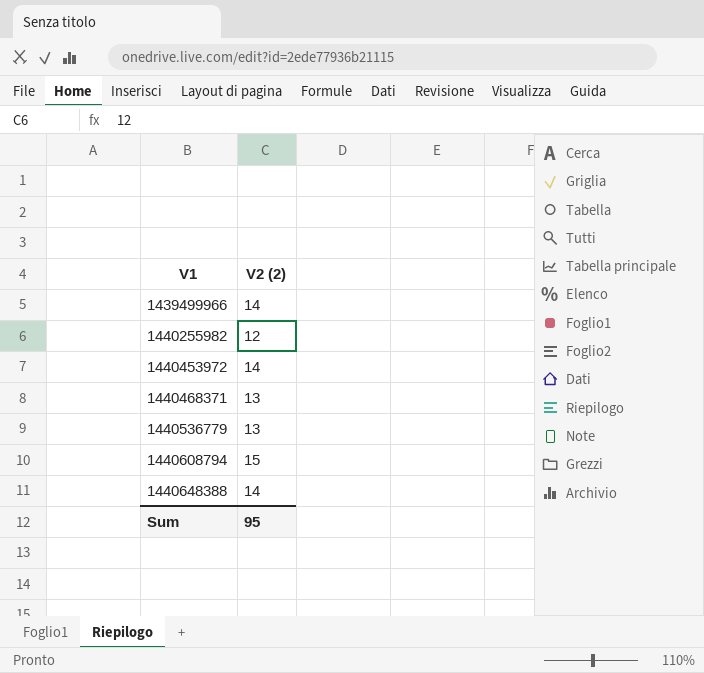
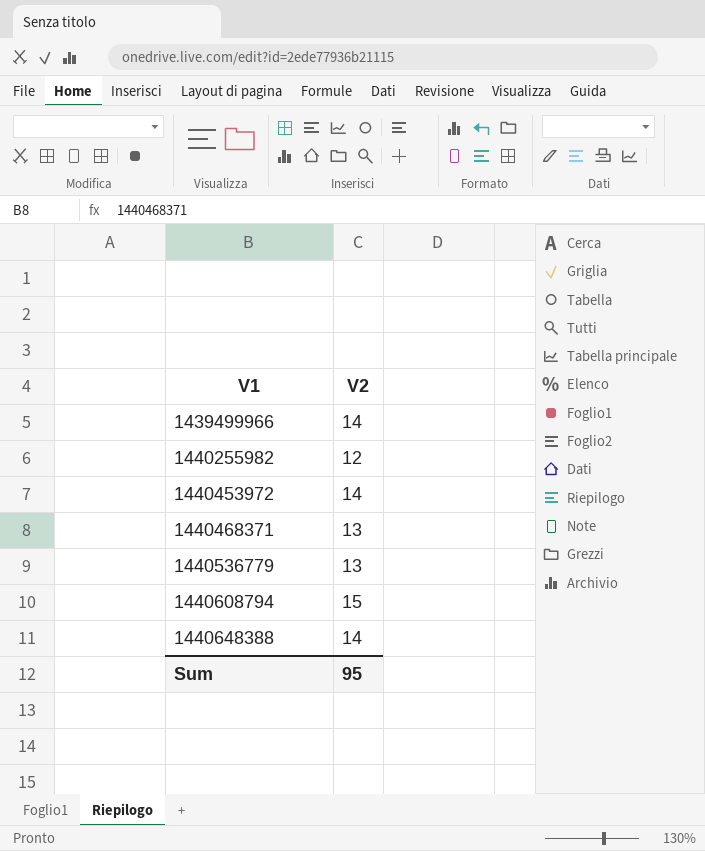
column name: V2 (2) -> V2

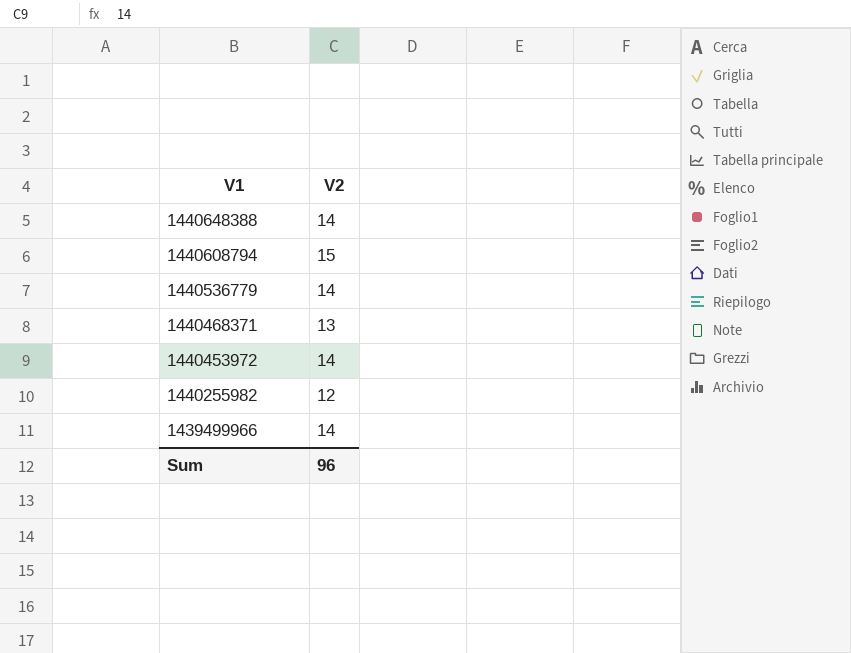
row order: V1 ascending -> V1 descending
1440536779 | V2: 13 -> 14
Sum | V2: 95 -> 96

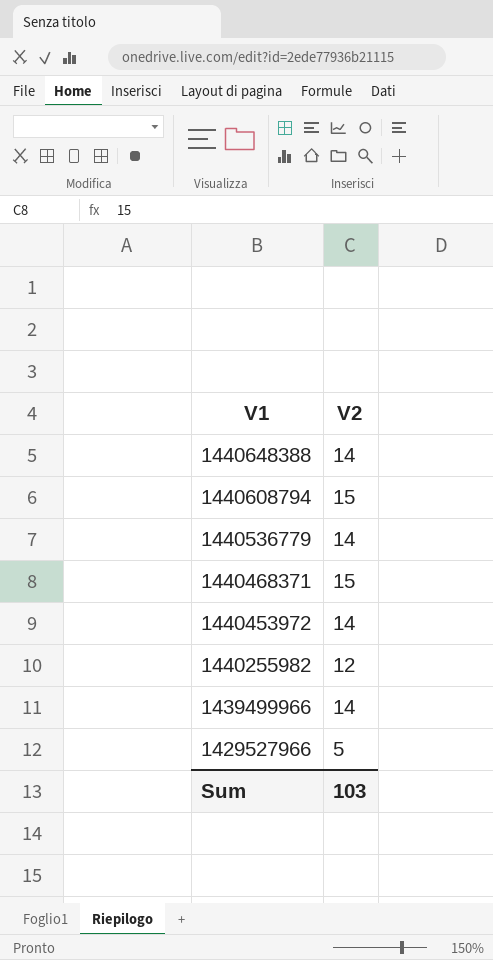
1440468371 | V2: 13 -> 15
row 1429527966: none -> 5
Sum | V2: 96 -> 103

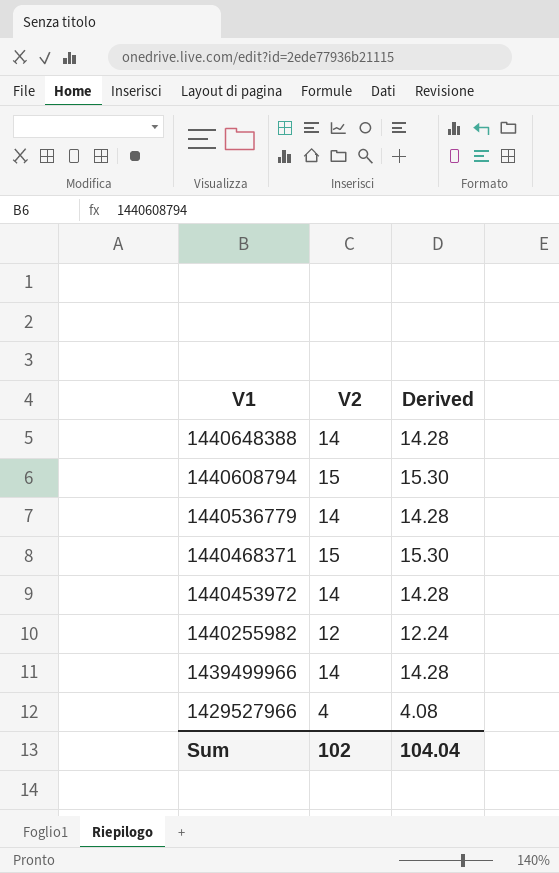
column Derived | formula: none -> [V2] * 1.02
1429527966 | V2: 5 -> 4
Sum | V2: 103 -> 102

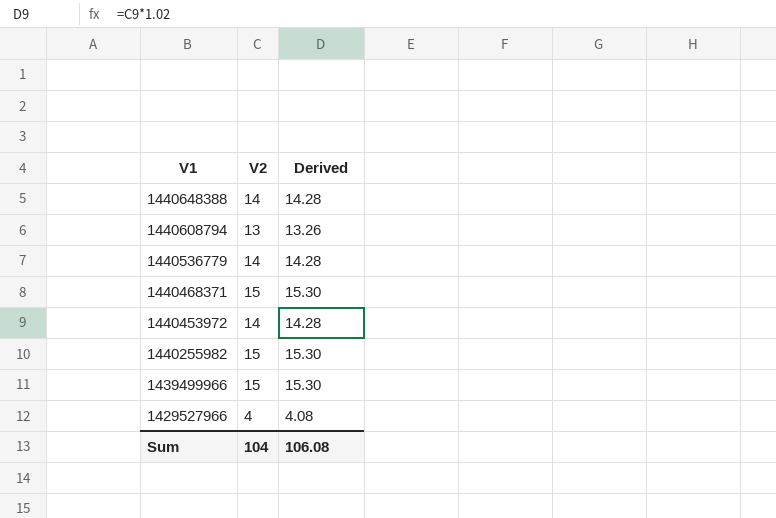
1440608794 | V2: 15 -> 13
1440608794 | Derived: 15.30 -> 13.26
1440255982 | V2: 12 -> 15
1440255982 | Derived: 12.24 -> 15.30
1439499966 | V2: 14 -> 15
1439499966 | Derived: 14.28 -> 15.30
Sum | V2: 102 -> 104
Sum | Derived: 104.04 -> 106.08

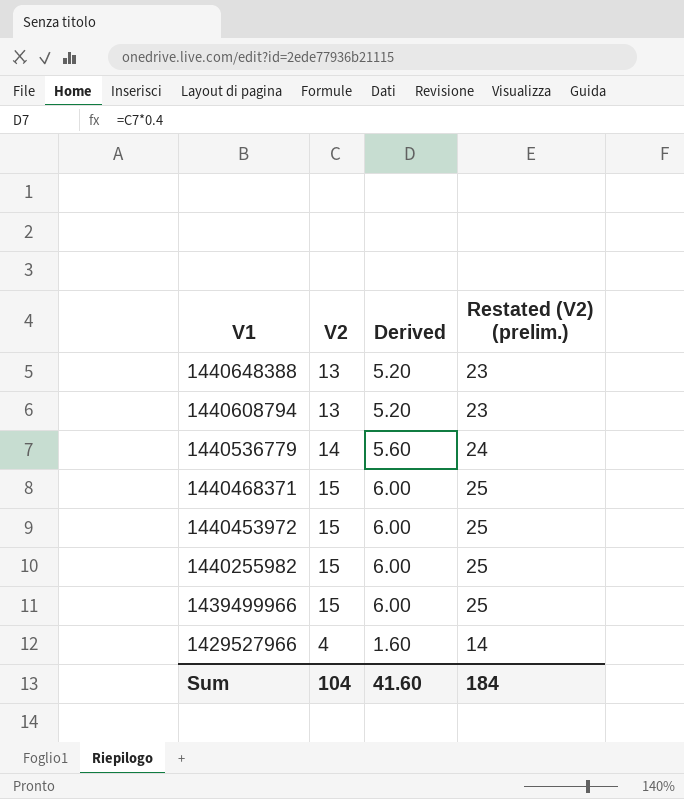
column Derived | formula: [V2] * 1.02 -> [V2] * 0.4
column Restated (V2) (prelim.) | formula: none -> [V2] + 10
1440648388 | V2: 14 -> 13
1440453972 | V2: 14 -> 15
Sum | Derived: 106.08 -> 41.60

